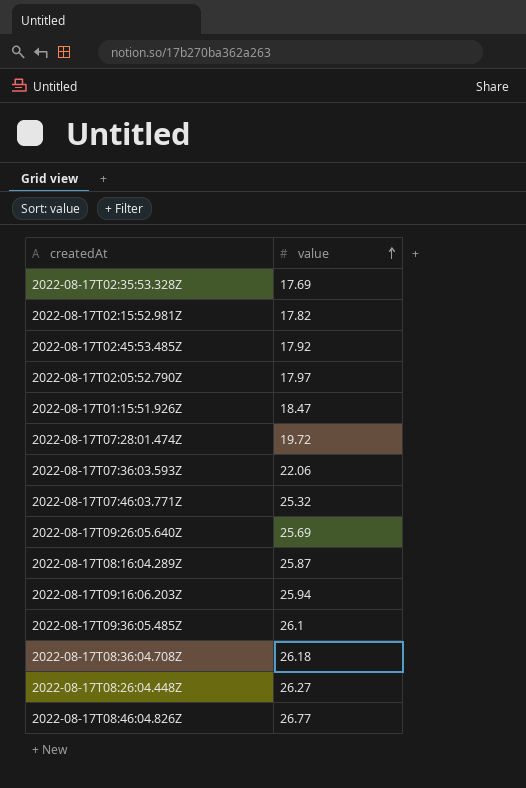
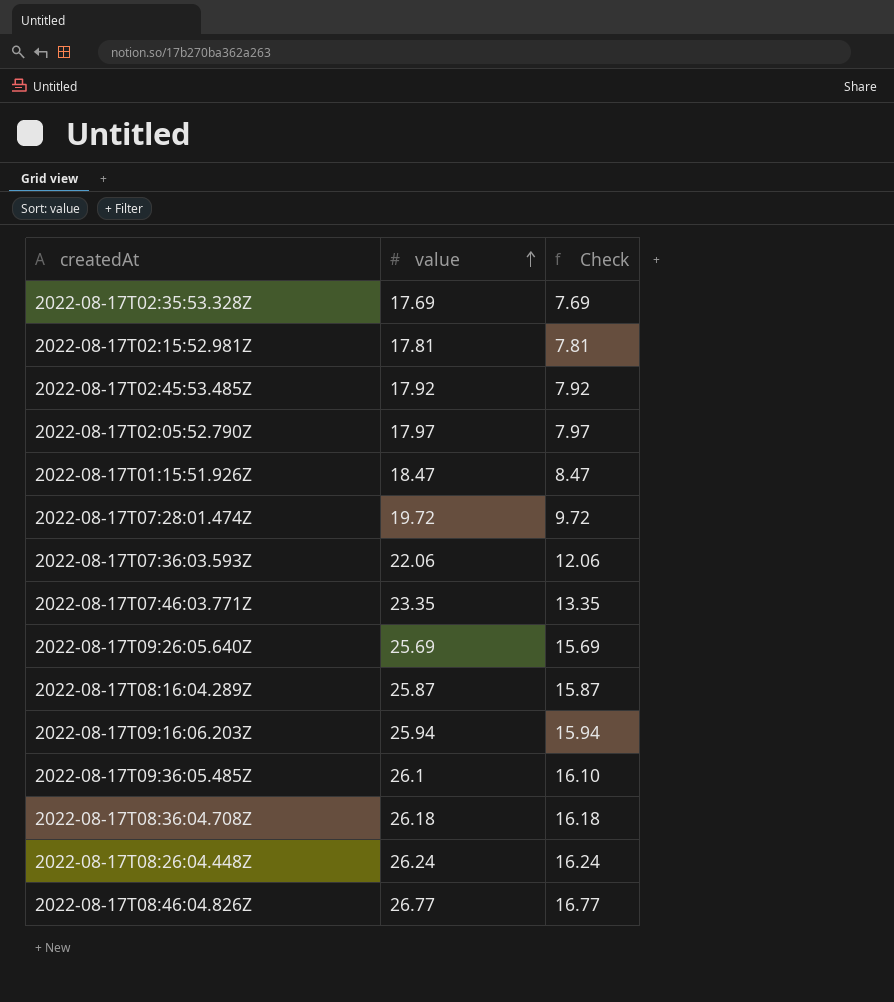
column Check | formula: none -> [value] - 10
2022-08-17T02:15:52.981Z | value: 17.82 -> 17.81
2022-08-17T07:46:03.771Z | value: 25.32 -> 23.35
2022-08-17T08:26:04.448Z | value: 26.27 -> 26.24

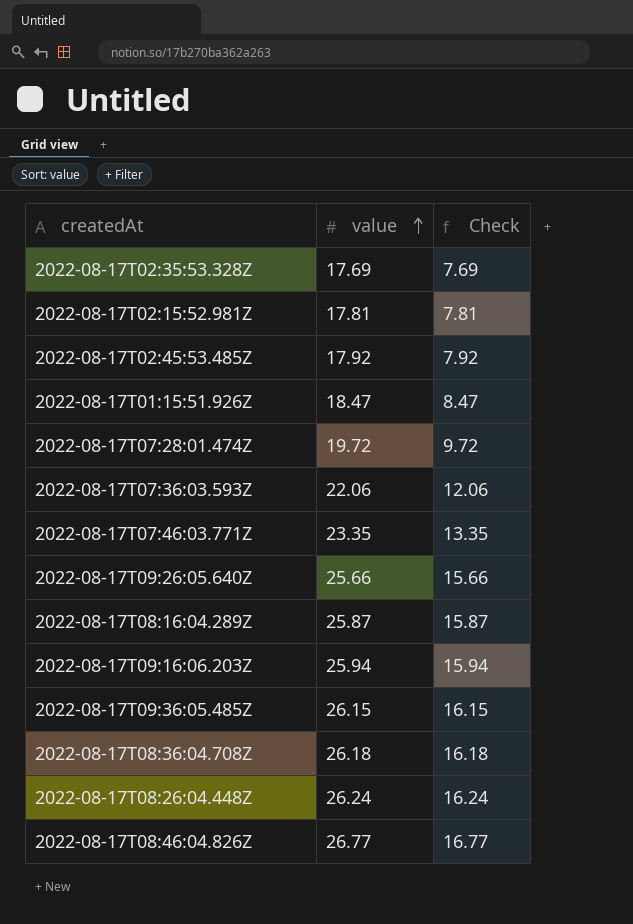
row 2022-08-17T02:05:52.790Z: 17.97 | 7.97 -> none
2022-08-17T09:26:05.640Z | value: 25.69 -> 25.66
2022-08-17T09:26:05.640Z | Check: 15.69 -> 15.66
2022-08-17T09:36:05.485Z | value: 26.1 -> 26.15
2022-08-17T09:36:05.485Z | Check: 16.10 -> 16.15

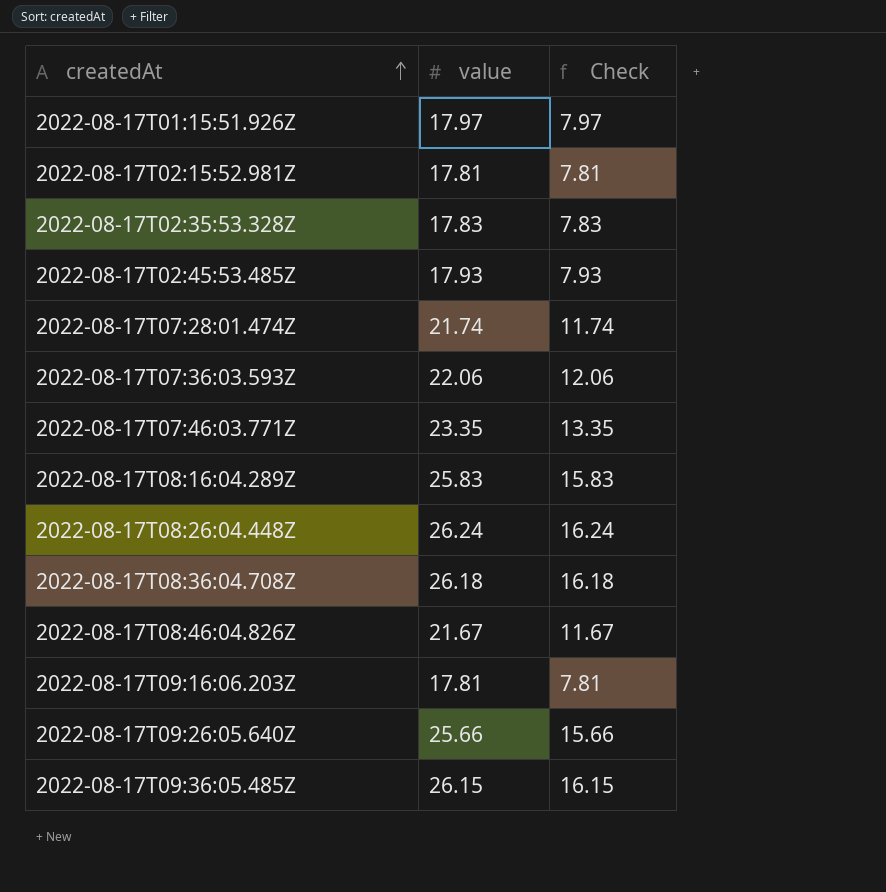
row order: value ascending -> createdAt ascending
2022-08-17T01:15:51.926Z | value: 18.47 -> 17.97
2022-08-17T01:15:51.926Z | Check: 8.47 -> 7.97
2022-08-17T02:35:53.328Z | value: 17.69 -> 17.83
2022-08-17T02:35:53.328Z | Check: 7.69 -> 7.83
2022-08-17T02:45:53.485Z | value: 17.92 -> 17.93
2022-08-17T02:45:53.485Z | Check: 7.92 -> 7.93
2022-08-17T07:28:01.474Z | value: 19.72 -> 21.74
2022-08-17T07:28:01.474Z | Check: 9.72 -> 11.74
2022-08-17T08:16:04.289Z | value: 25.87 -> 25.83
2022-08-17T08:16:04.289Z | Check: 15.87 -> 15.83
2022-08-17T08:46:04.826Z | value: 26.77 -> 21.67
2022-08-17T08:46:04.826Z | Check: 16.77 -> 11.67
2022-08-17T09:16:06.203Z | value: 25.94 -> 17.81
2022-08-17T09:16:06.203Z | Check: 15.94 -> 7.81

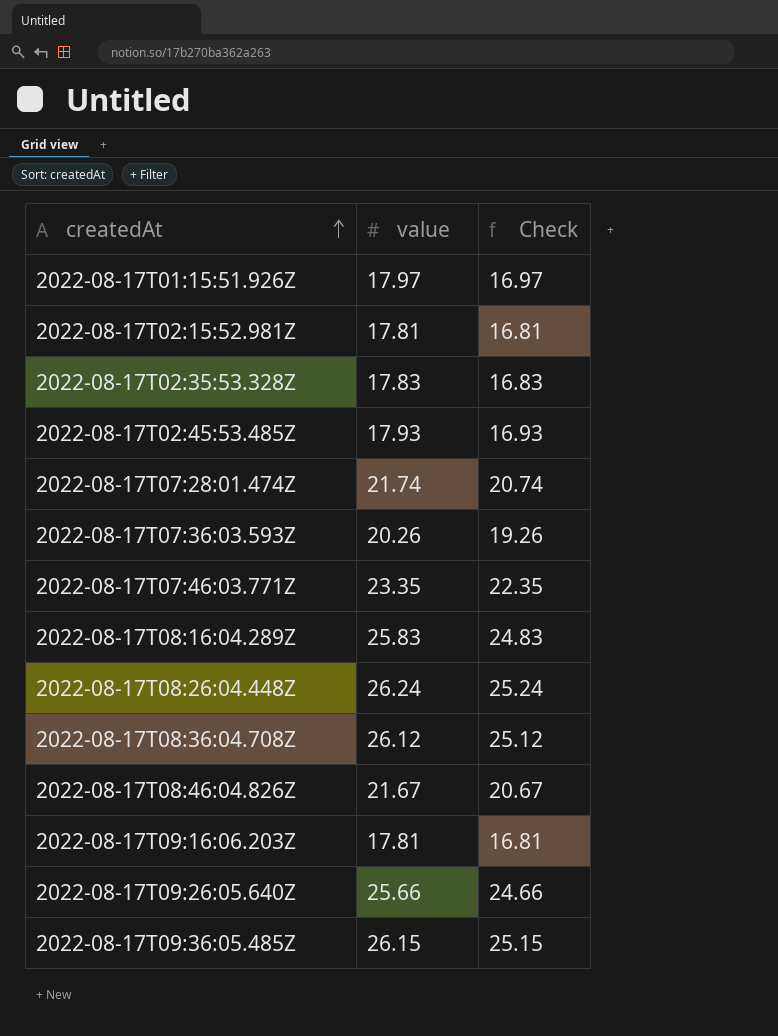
column Check | formula: [value] - 10 -> [value] - 1
2022-08-17T07:36:03.593Z | value: 22.06 -> 20.26
2022-08-17T08:36:04.708Z | value: 26.18 -> 26.12

